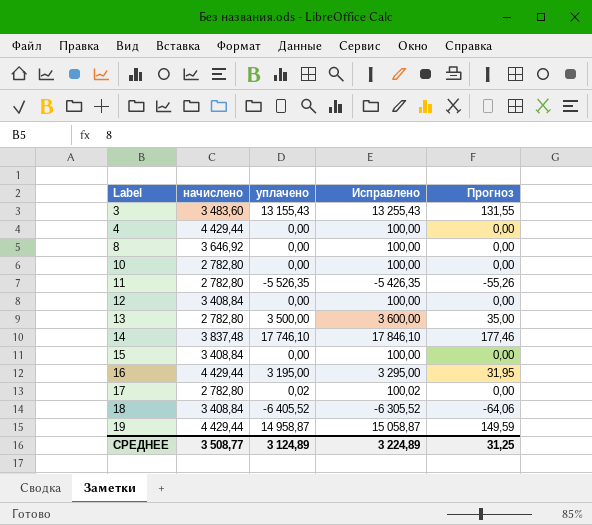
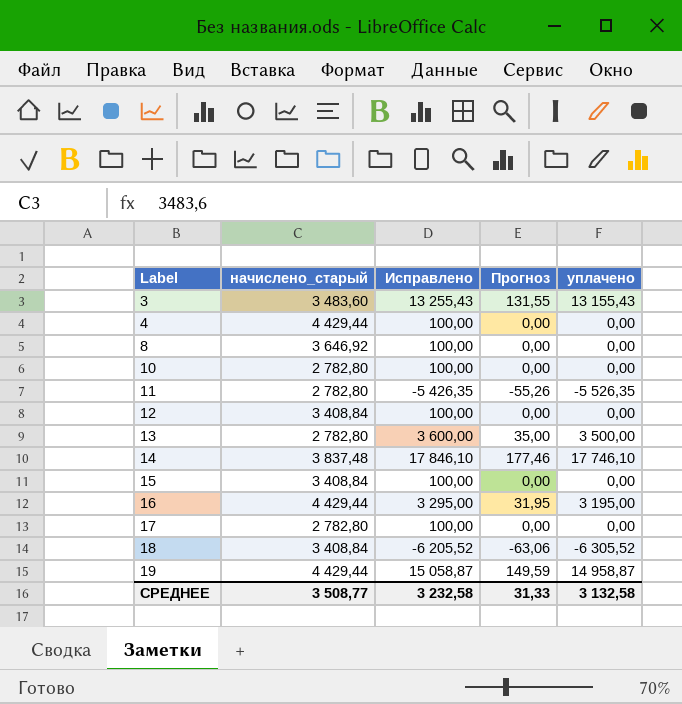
column name: начислено -> начислено_старый
column уплачено | position: 3 -> 5
17 | Исправлено: 100,02 -> 100,00
17 | уплачено: 0,02 -> 0,00
18 | Исправлено: -6 305,52 -> -6 205,52
18 | Прогноз: -64,06 -> -63,06
18 | уплачено: -6 405,52 -> -6 305,52
СРЕДНЕЕ | Исправлено: 3 224,89 -> 3 232,58
СРЕДНЕЕ | Прогноз: 31,25 -> 31,33
СРЕДНЕЕ | уплачено: 3 124,89 -> 3 132,58

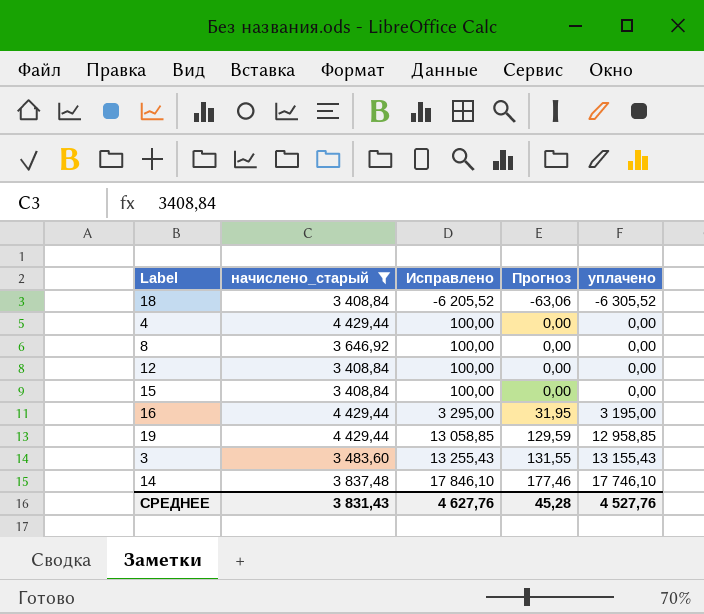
filter: none -> начислено_старый != 2 782,80
row order: Label ascending -> Исправлено ascending
19 | Исправлено: 15 058,87 -> 13 058,85
19 | Прогноз: 149,59 -> 129,59
19 | уплачено: 14 958,87 -> 12 958,85
СРЕДНЕЕ | начислено_старый: 3 508,77 -> 3 831,43
СРЕДНЕЕ | Исправлено: 3 232,58 -> 4 627,76
СРЕДНЕЕ | Прогноз: 31,33 -> 45,28
СРЕДНЕЕ | уплачено: 3 132,58 -> 4 527,76

